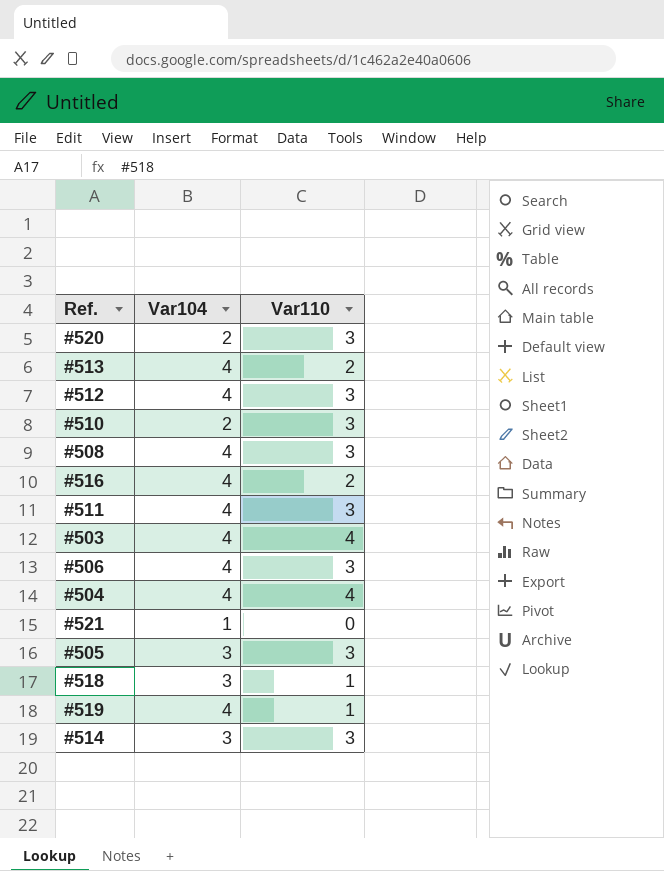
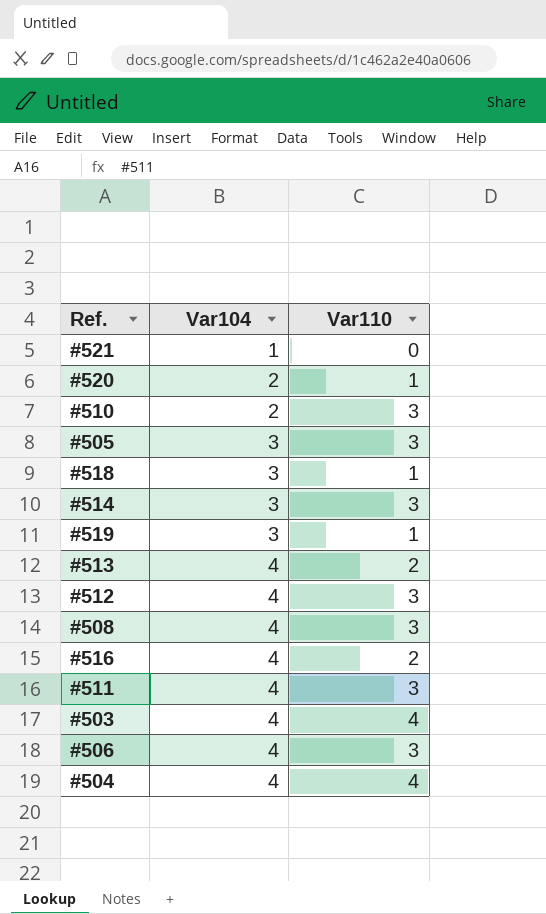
row order: none -> Var104 ascending
#520 | Var110: 3 -> 1
#519 | Var104: 4 -> 3

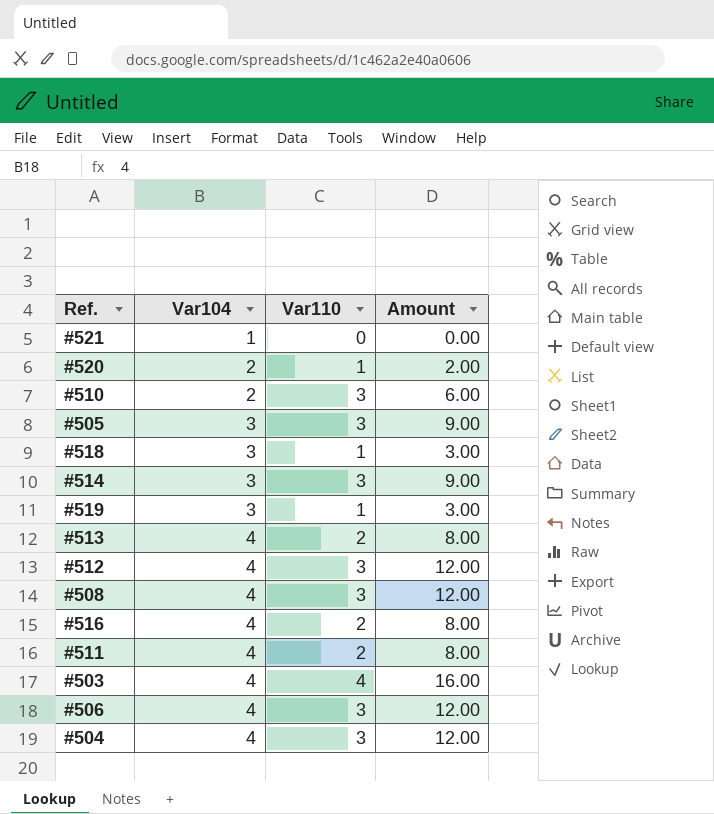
column Amount | formula: none -> [Var104] * [Var110]
#511 | Var110: 3 -> 2
#504 | Var110: 4 -> 3

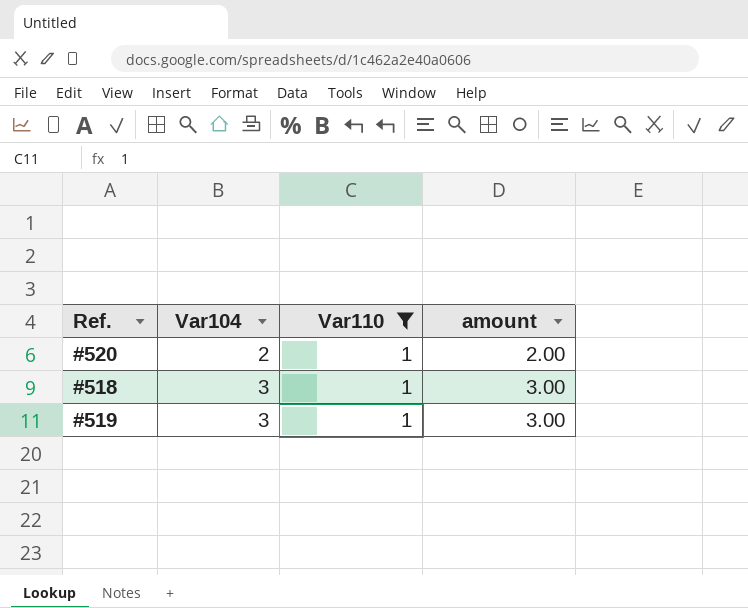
filter: none -> Var110 = 1
column name: Amount -> amount

